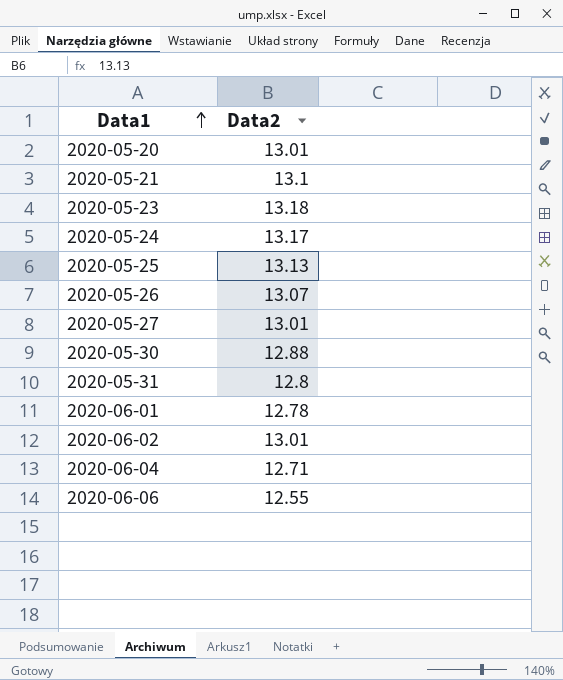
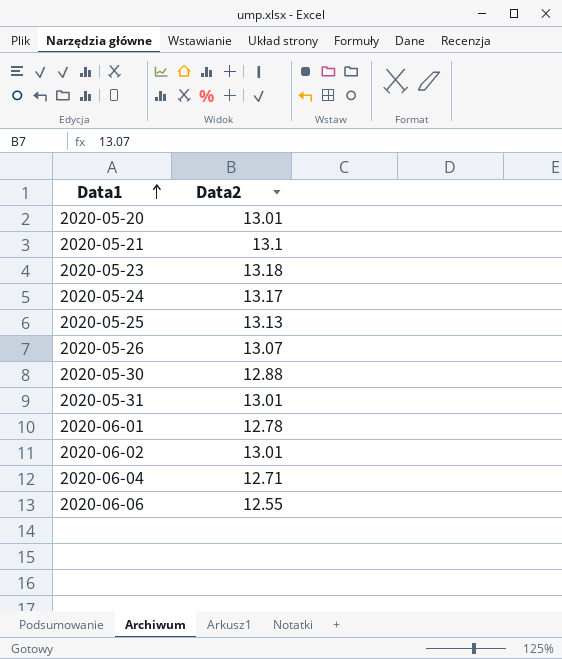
row 2020-05-27: 13.01 -> none
2020-05-31 | Data2: 12.8 -> 13.01

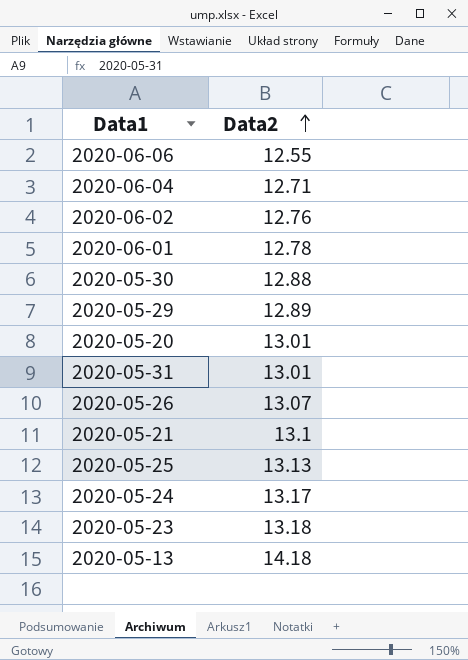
row order: Data1 ascending -> Data2 ascending
2020-06-02 | Data2: 13.01 -> 12.76
row 2020-05-29: none -> 12.89
row 2020-05-13: none -> 14.18

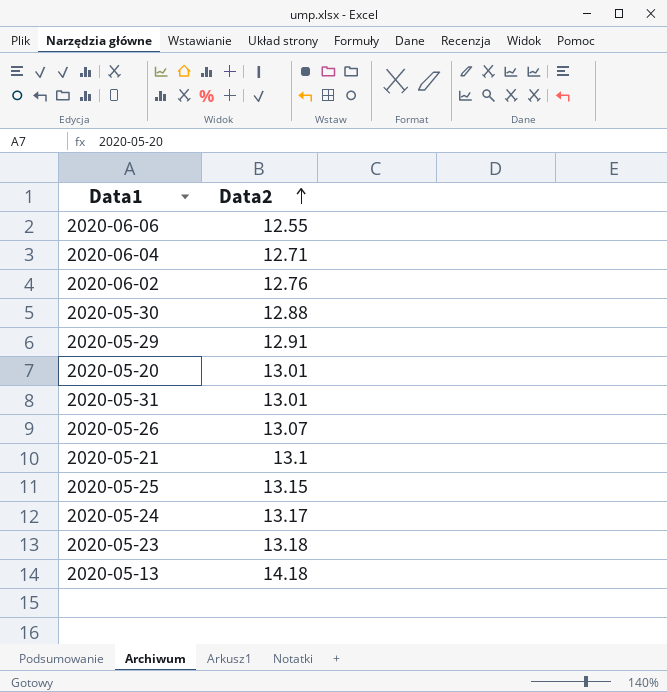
row 2020-06-01: 12.78 -> none
2020-05-29 | Data2: 12.89 -> 12.91
2020-05-25 | Data2: 13.13 -> 13.15

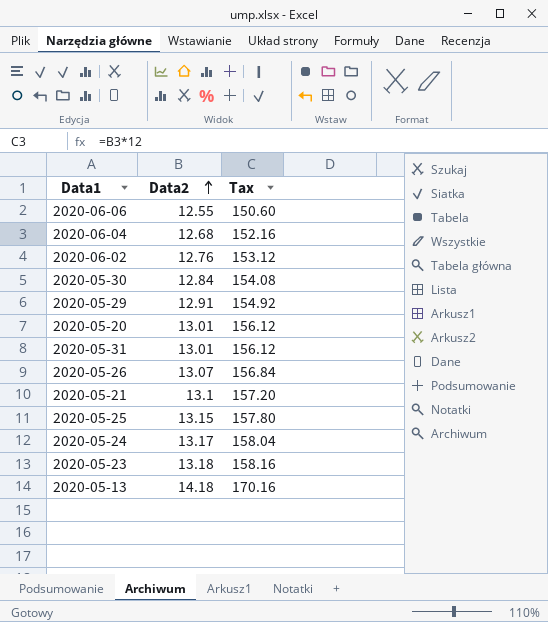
column Tax | formula: none -> [Data2] * 12
2020-06-04 | Data2: 12.71 -> 12.68
2020-05-30 | Data2: 12.88 -> 12.84

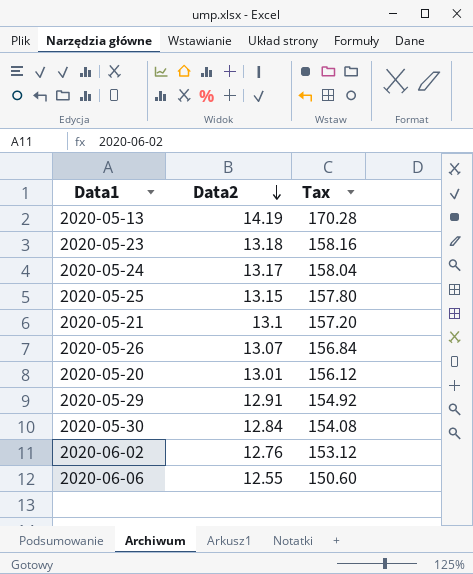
row order: Data2 ascending -> Data2 descending
row 2020-06-04: 12.68 | 152.16 -> none
row 2020-05-31: 13.01 | 156.12 -> none
2020-05-13 | Data2: 14.18 -> 14.19
2020-05-13 | Tax: 170.16 -> 170.28

